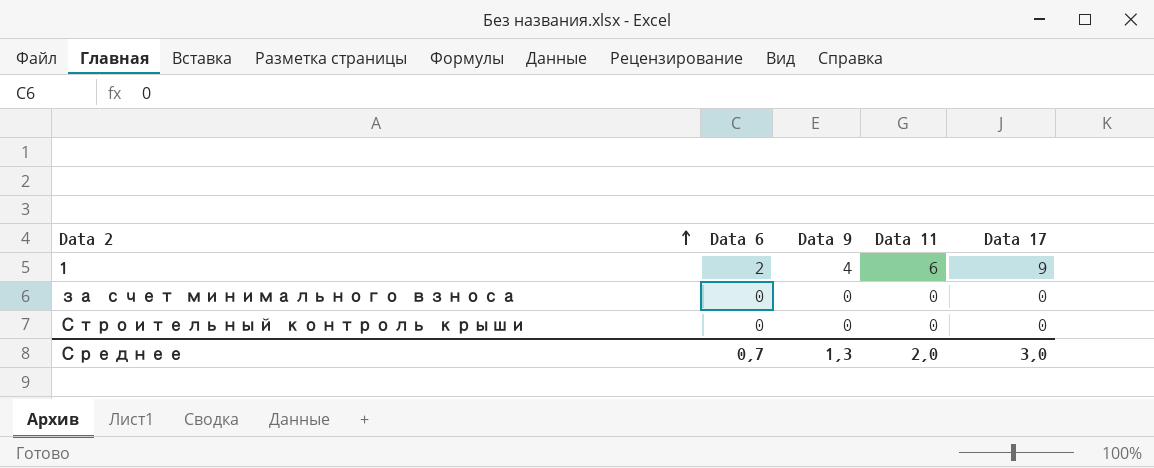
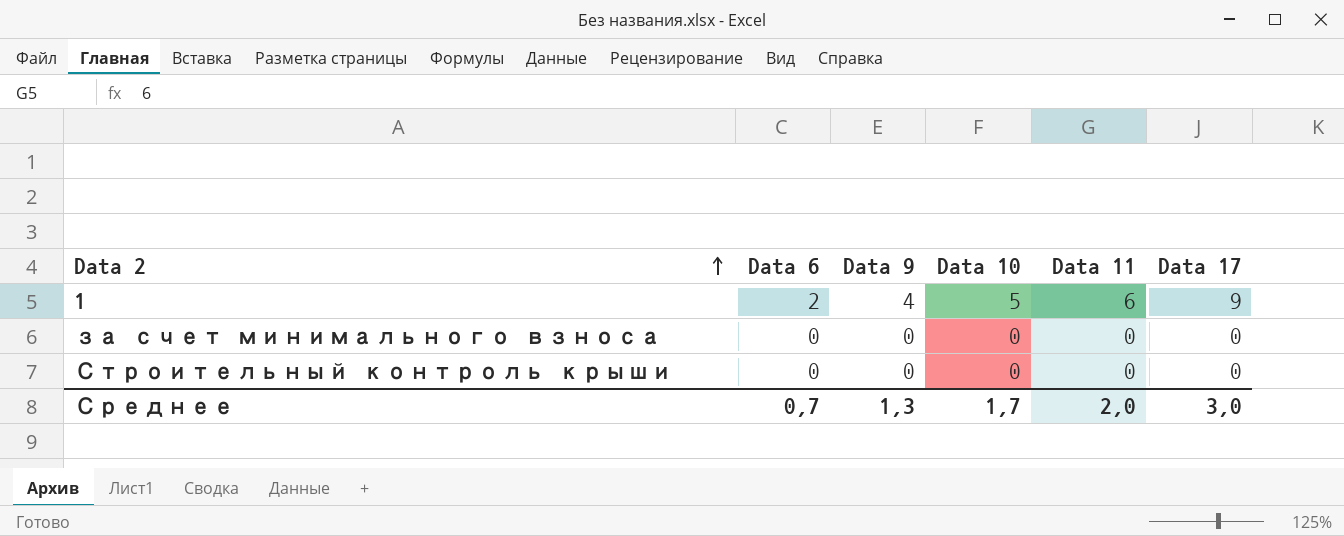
column Data 10 | position: none -> 4

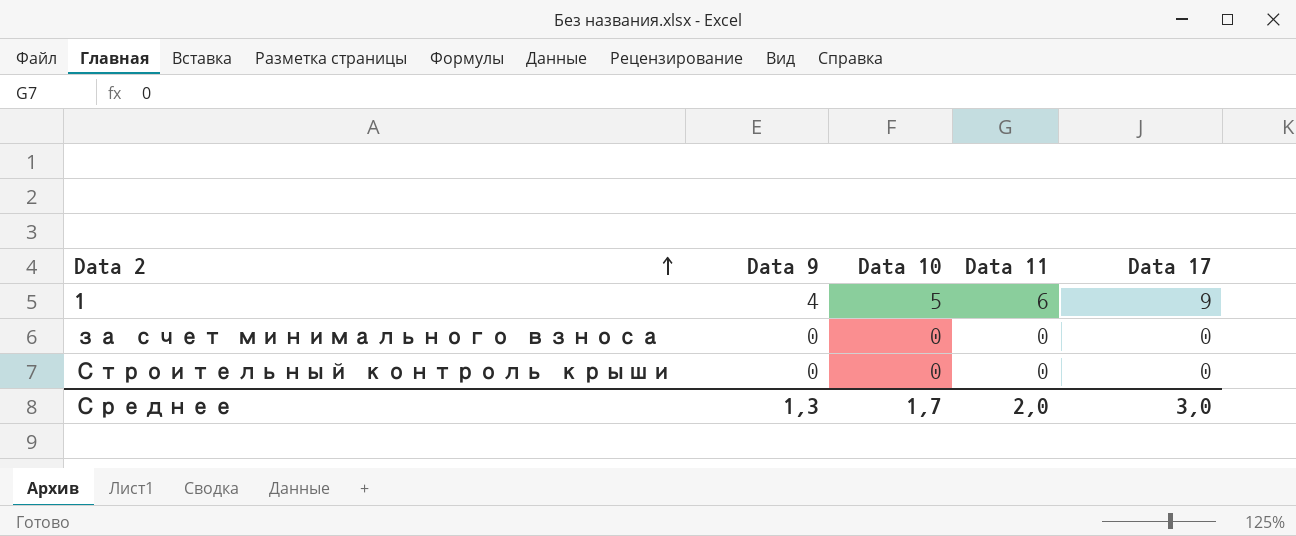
column Data 6 | position: 2 -> none

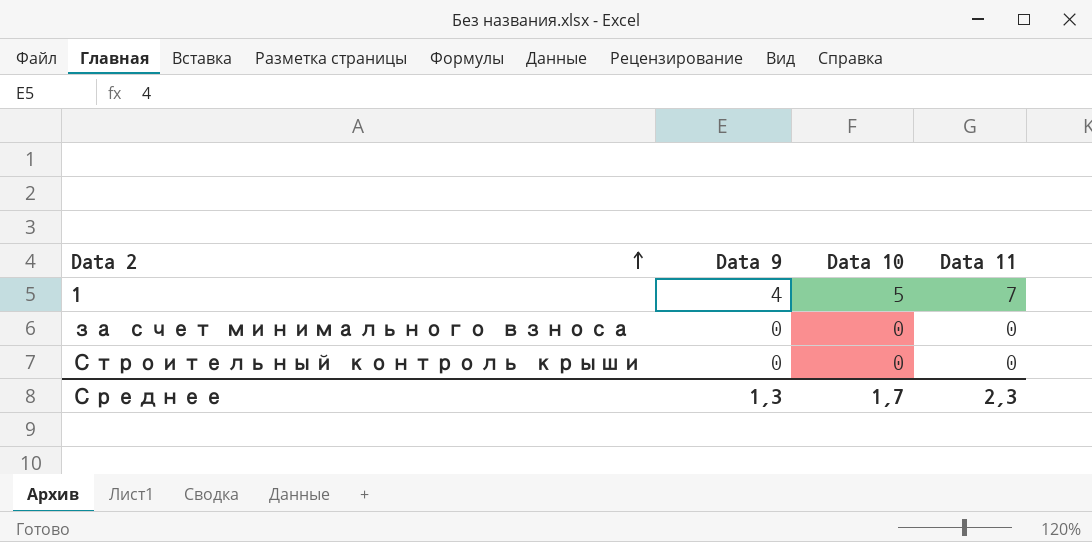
column Data 17 | position: 5 -> none
1 | Data 11: 6 -> 7
Среднее | Data 11: 2,0 -> 2,3

